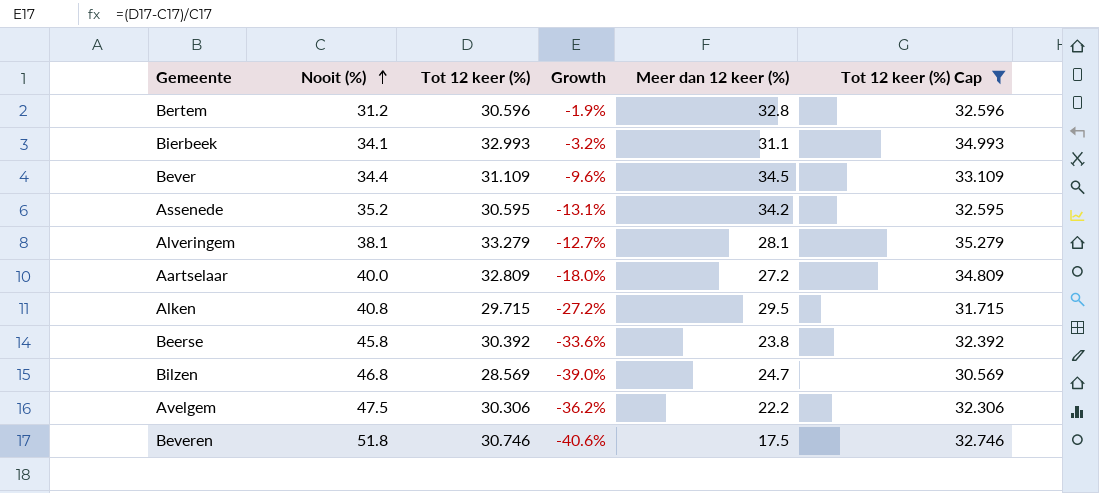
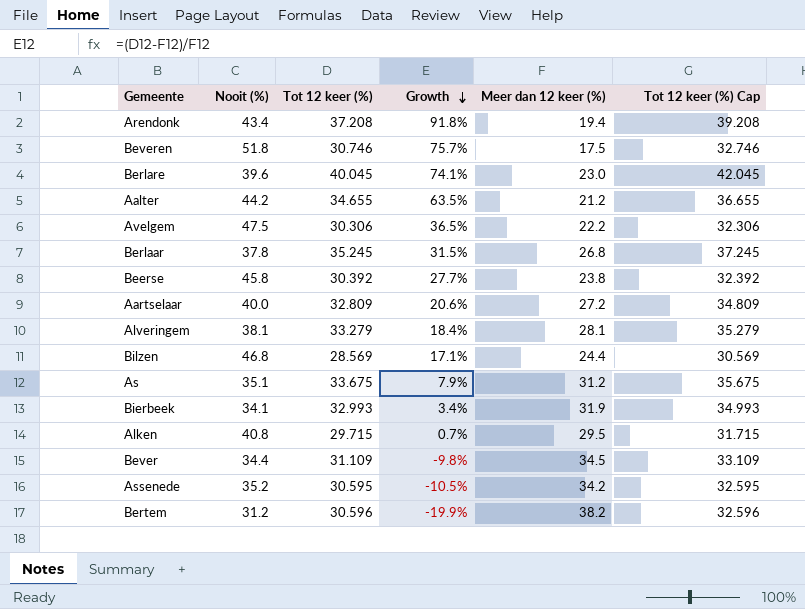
filter: Tot 12 keer (%) Cap <= 35.279 -> none
row order: Nooit (%) ascending -> Growth descending
column Growth | formula: ([Tot 12 keer (%)] - [Nooit (%)]) / [Nooit (%)] -> ([Tot 12 keer (%)] - [Meer dan 12 keer (%)]) / [Meer dan 12 keer (%)]
Bilzen | Meer dan 12 keer (%): 24.7 -> 24.4
Bierbeek | Meer dan 12 keer (%): 31.1 -> 31.9
Bertem | Meer dan 12 keer (%): 32.8 -> 38.2

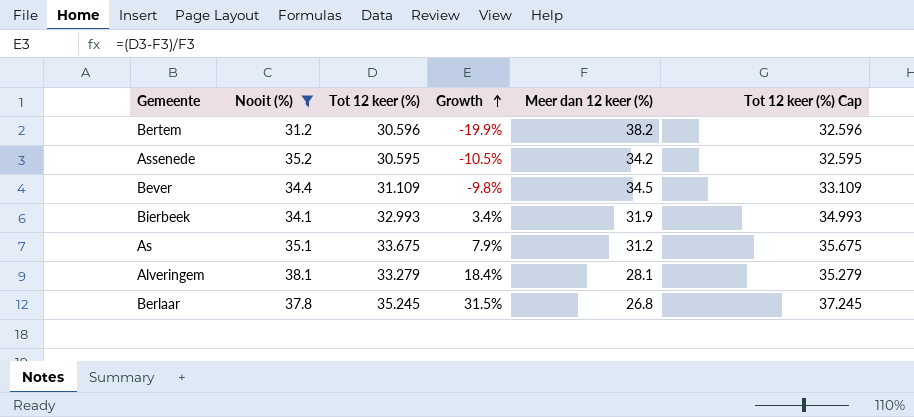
filter: none -> Nooit (%) <= 38.1
row order: Growth descending -> Growth ascending

